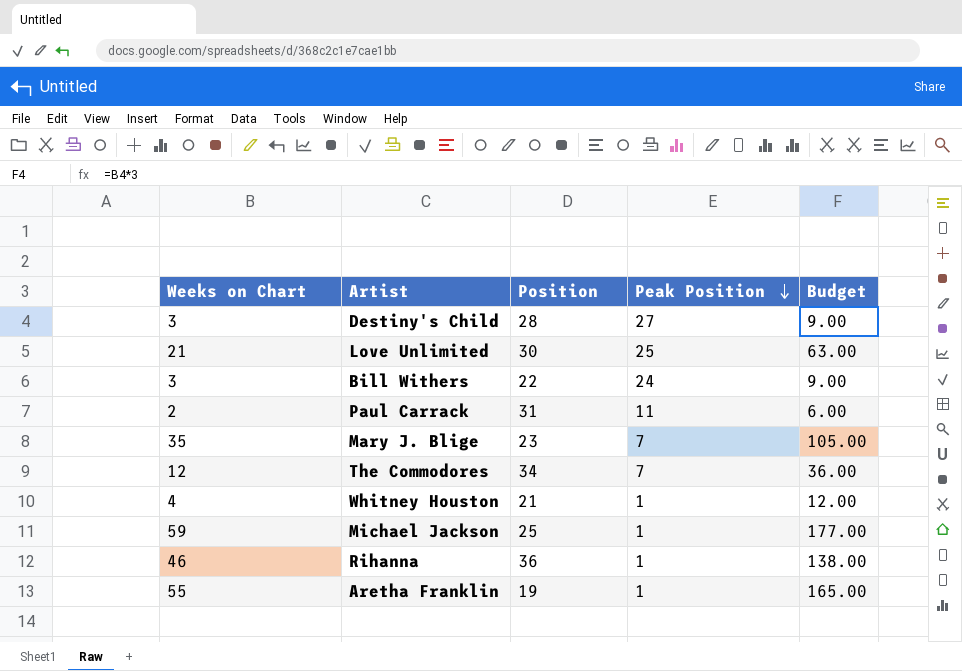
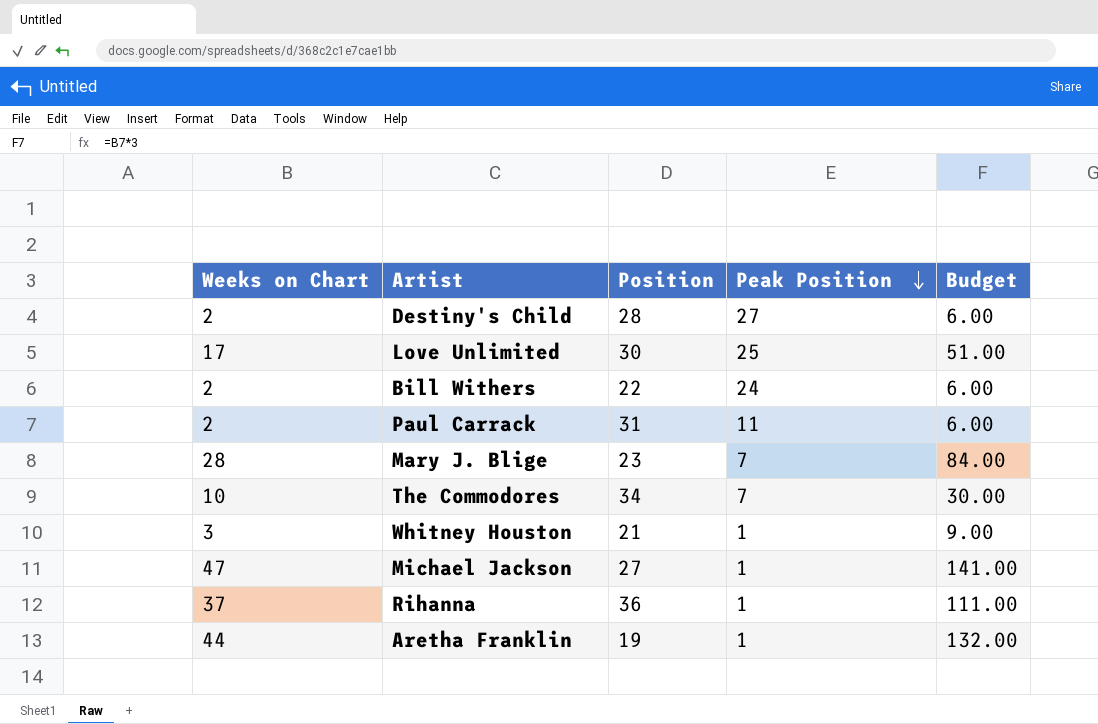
Destiny's Child | Weeks on Chart: 3 -> 2
Destiny's Child | Budget: 9.00 -> 6.00
Love Unlimited | Weeks on Chart: 21 -> 17
Love Unlimited | Budget: 63.00 -> 51.00
Bill Withers | Weeks on Chart: 3 -> 2
Bill Withers | Budget: 9.00 -> 6.00
Mary J. Blige | Weeks on Chart: 35 -> 28
Mary J. Blige | Budget: 105.00 -> 84.00
The Commodores | Weeks on Chart: 12 -> 10
The Commodores | Budget: 36.00 -> 30.00
Whitney Houston | Weeks on Chart: 4 -> 3
Whitney Houston | Budget: 12.00 -> 9.00
Michael Jackson | Weeks on Chart: 59 -> 47
Michael Jackson | Position: 25 -> 27
Michael Jackson | Budget: 177.00 -> 141.00
Rihanna | Weeks on Chart: 46 -> 37
Rihanna | Budget: 138.00 -> 111.00
Aretha Franklin | Weeks on Chart: 55 -> 44
Aretha Franklin | Budget: 165.00 -> 132.00

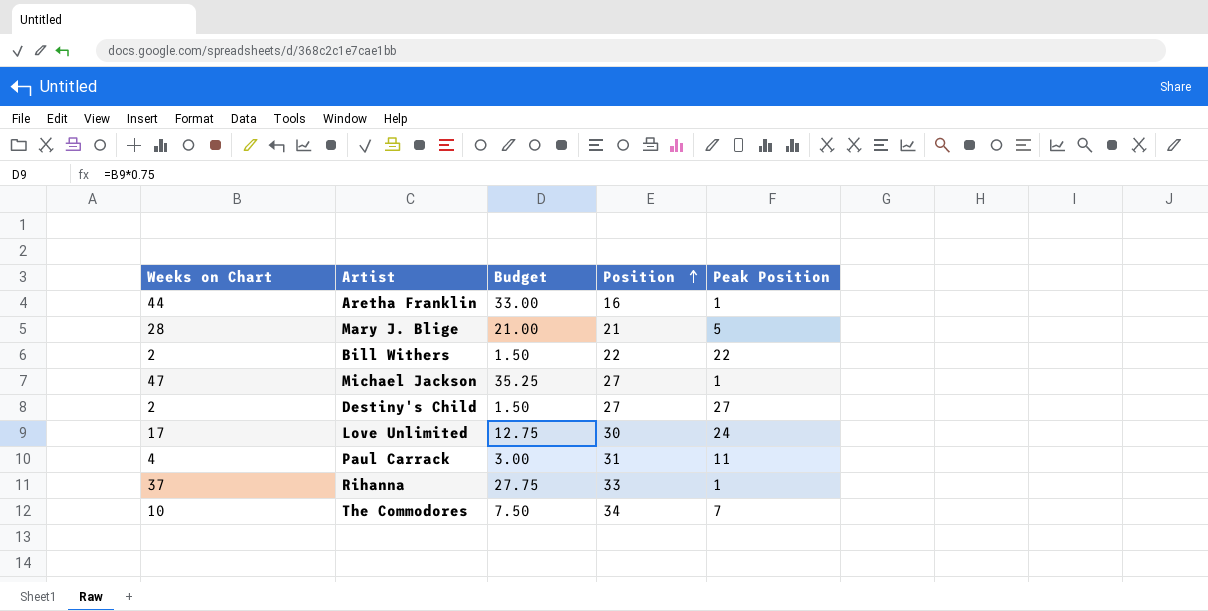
row order: Peak Position descending -> Position ascending
column Budget | formula: [Weeks on Chart] * 3 -> [Weeks on Chart] * 0.75
column Budget | position: 5 -> 3
row Whitney Houston: 3 | 21 | 1 | 9.00 -> none
Aretha Franklin | Position: 19 -> 16
Mary J. Blige | Position: 23 -> 21
Mary J. Blige | Peak Position: 7 -> 5
Bill Withers | Peak Position: 24 -> 22
Destiny's Child | Position: 28 -> 27
Love Unlimited | Peak Position: 25 -> 24
Paul Carrack | Weeks on Chart: 2 -> 4
Rihanna | Position: 36 -> 33

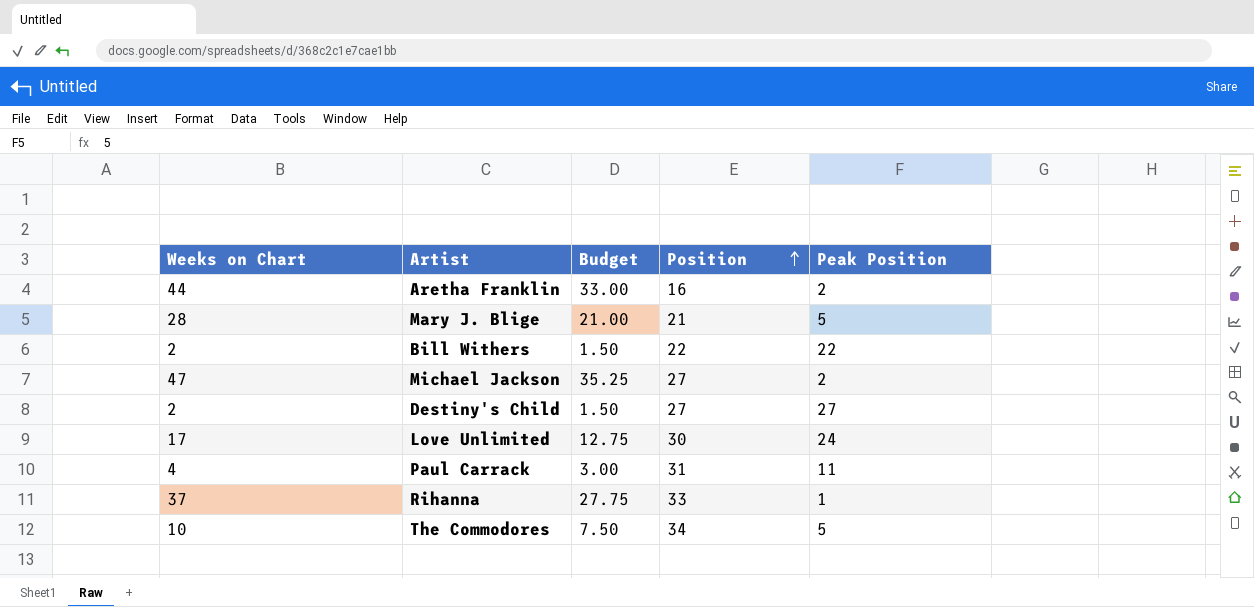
Aretha Franklin | Peak Position: 1 -> 2
Michael Jackson | Peak Position: 1 -> 2
The Commodores | Peak Position: 7 -> 5

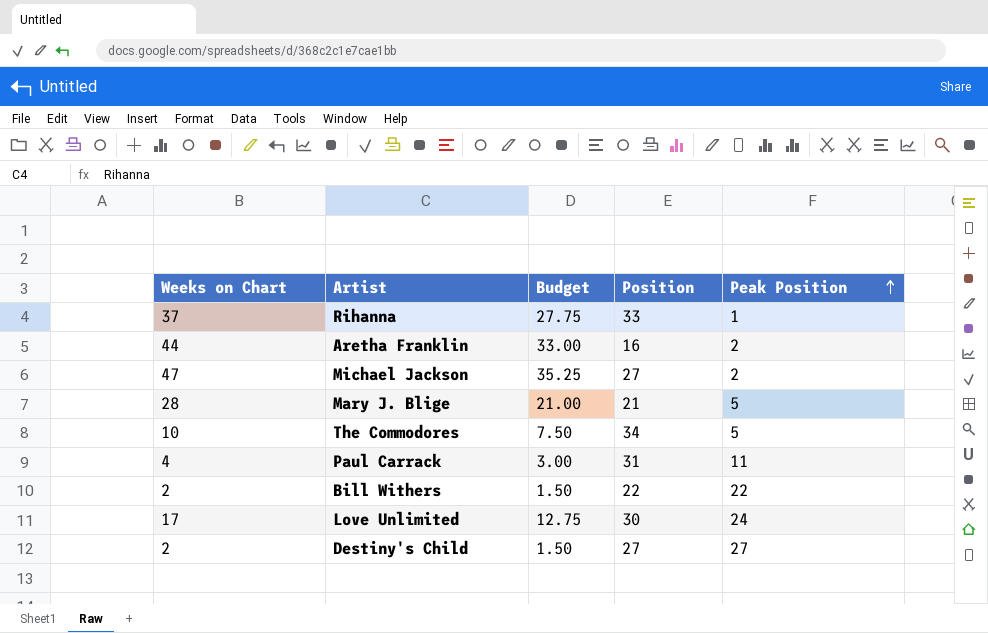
row order: Position ascending -> Peak Position ascending

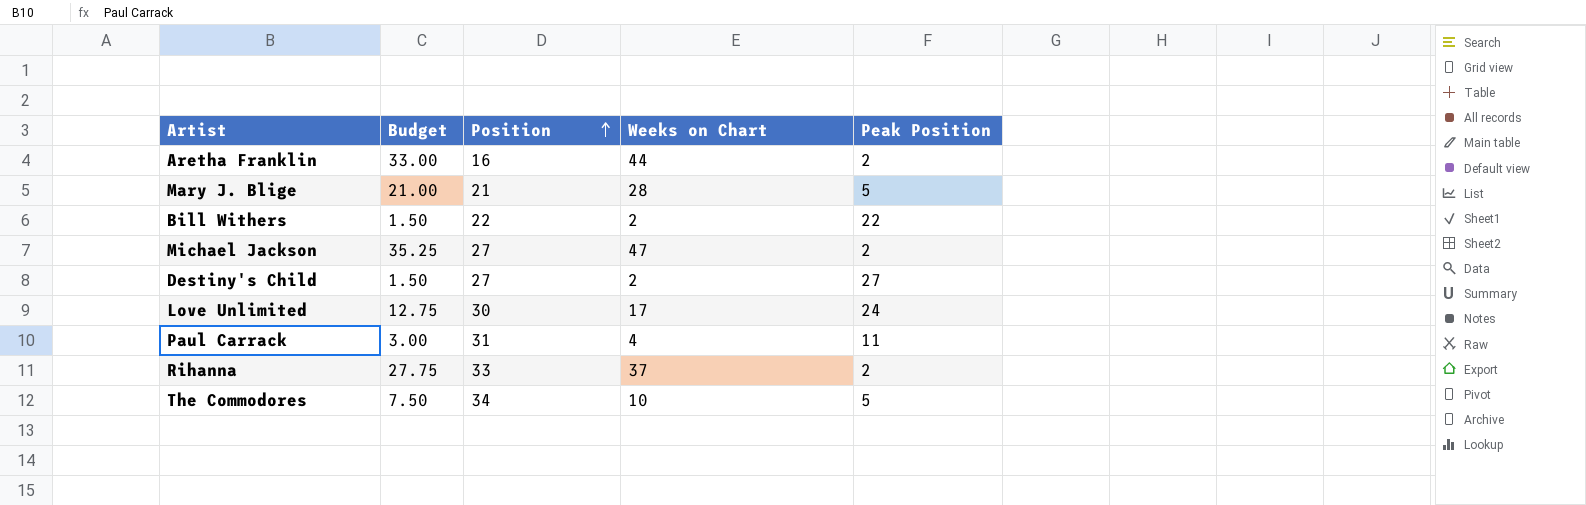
row order: Peak Position ascending -> Position ascending
column Weeks on Chart | position: 1 -> 4
Rihanna | Peak Position: 1 -> 2

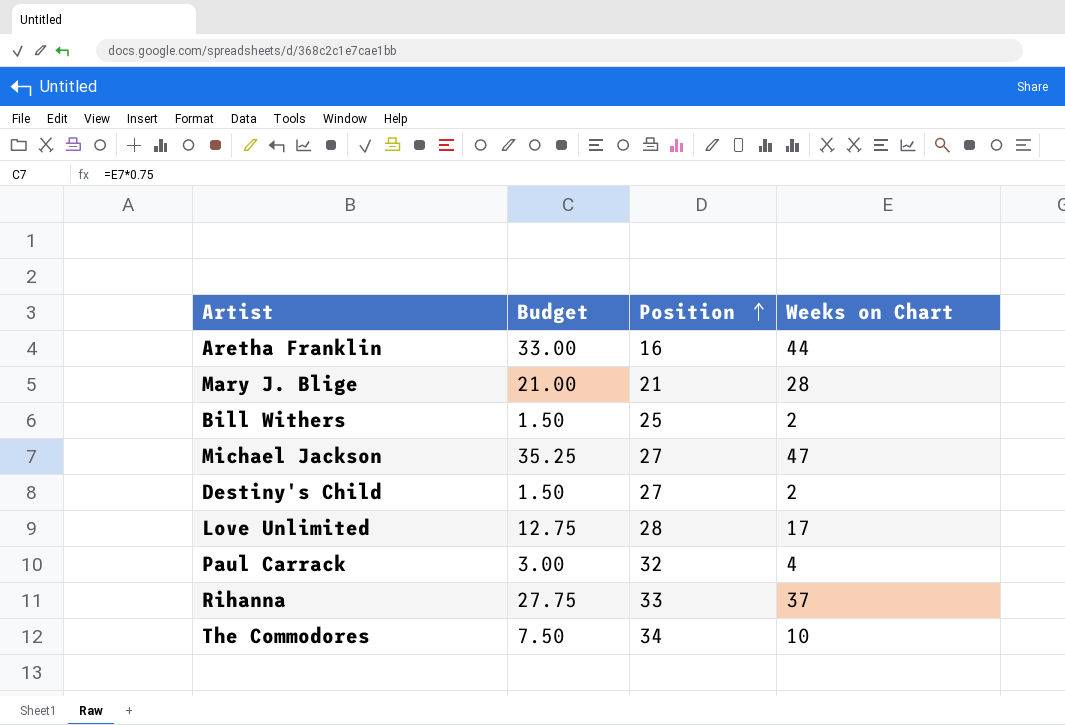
column Peak Position | position: 5 -> none
Bill Withers | Position: 22 -> 25
Love Unlimited | Position: 30 -> 28
Paul Carrack | Position: 31 -> 32

